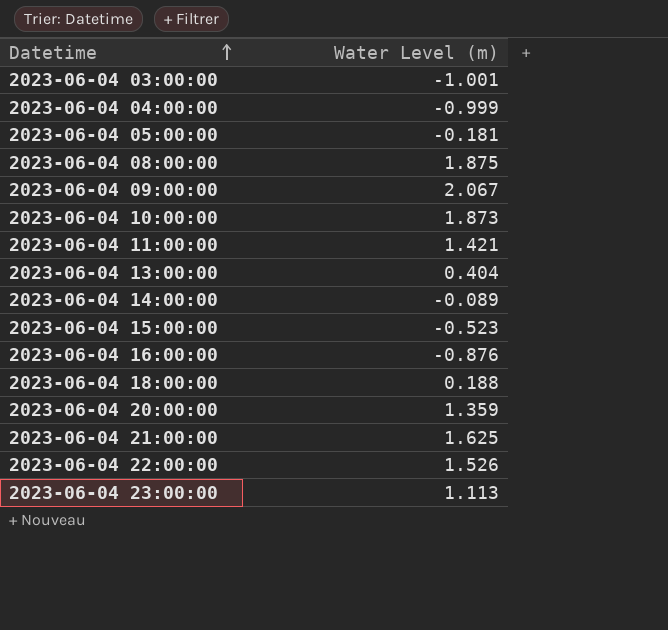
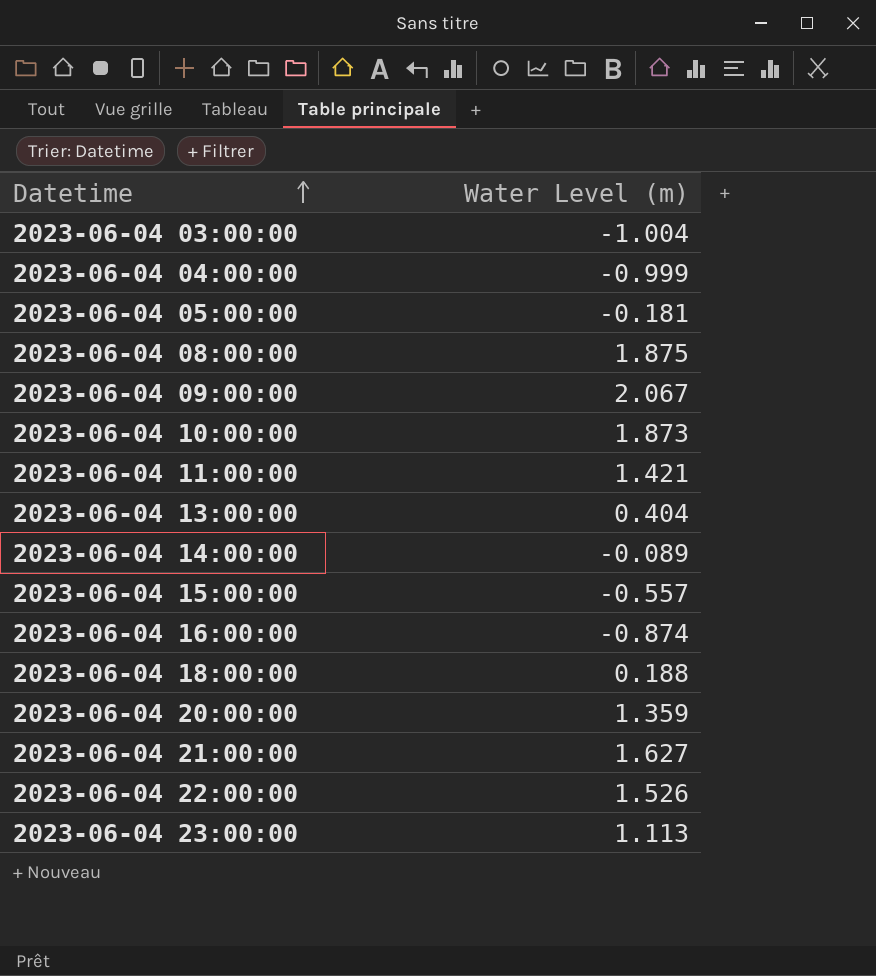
2023-06-04 03:00:00 | Water Level (m): -1.001 -> -1.004
2023-06-04 15:00:00 | Water Level (m): -0.523 -> -0.557
2023-06-04 16:00:00 | Water Level (m): -0.876 -> -0.874
2023-06-04 21:00:00 | Water Level (m): 1.625 -> 1.627

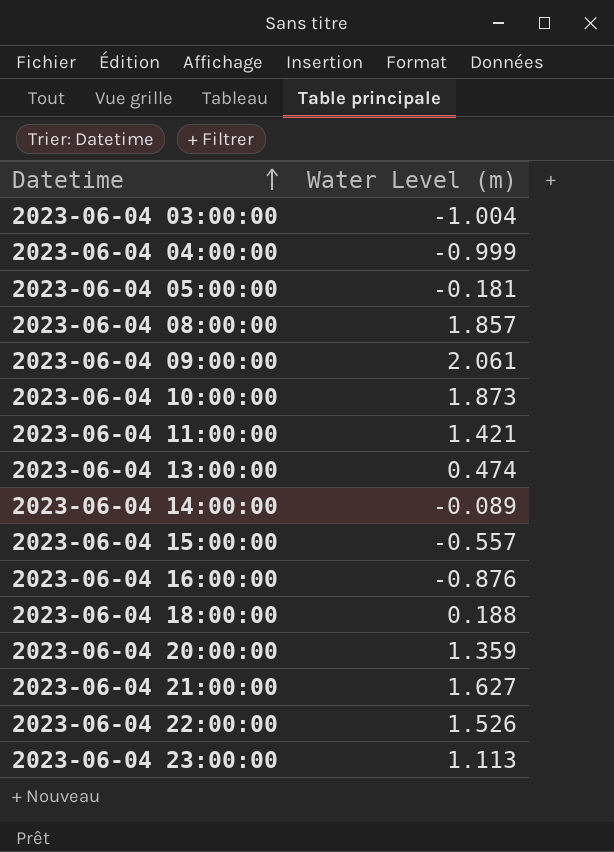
2023-06-04 08:00:00 | Water Level (m): 1.875 -> 1.857
2023-06-04 09:00:00 | Water Level (m): 2.067 -> 2.061
2023-06-04 13:00:00 | Water Level (m): 0.404 -> 0.474
2023-06-04 16:00:00 | Water Level (m): -0.874 -> -0.876

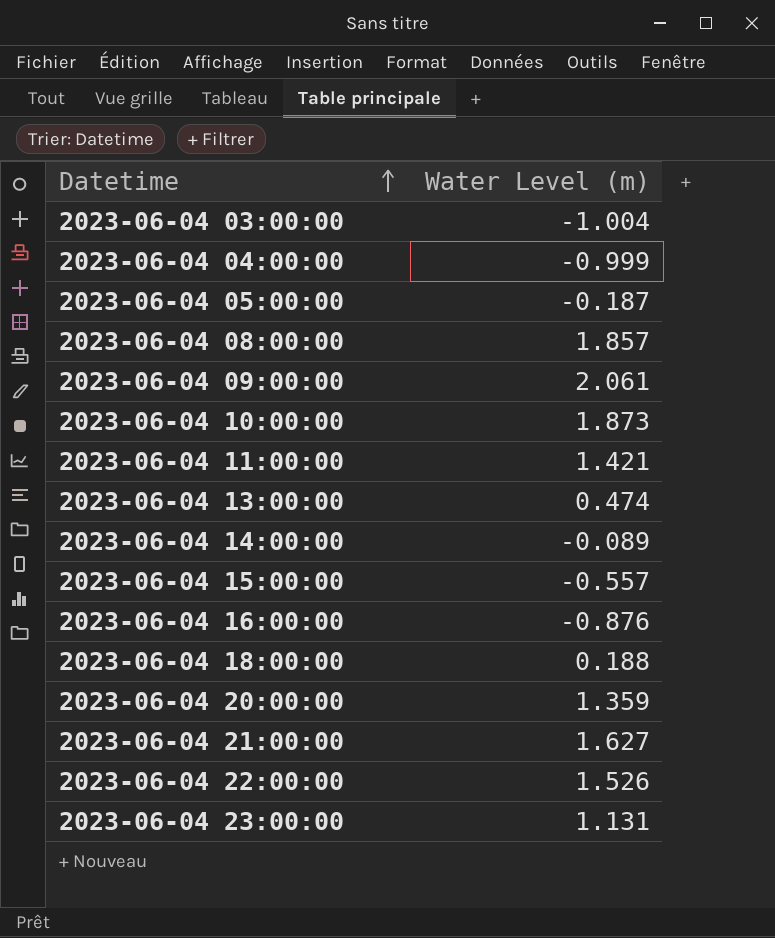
2023-06-04 05:00:00 | Water Level (m): -0.181 -> -0.187
2023-06-04 23:00:00 | Water Level (m): 1.113 -> 1.131

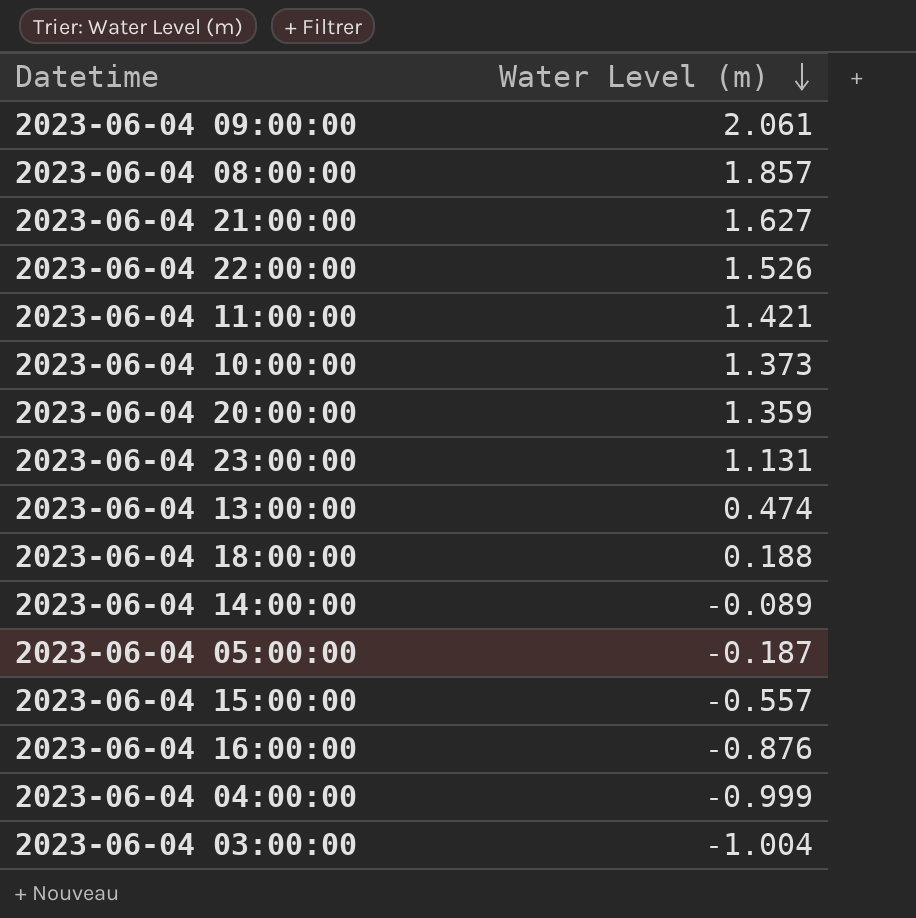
row order: Datetime ascending -> Water Level (m) descending
2023-06-04 10:00:00 | Water Level (m): 1.873 -> 1.373

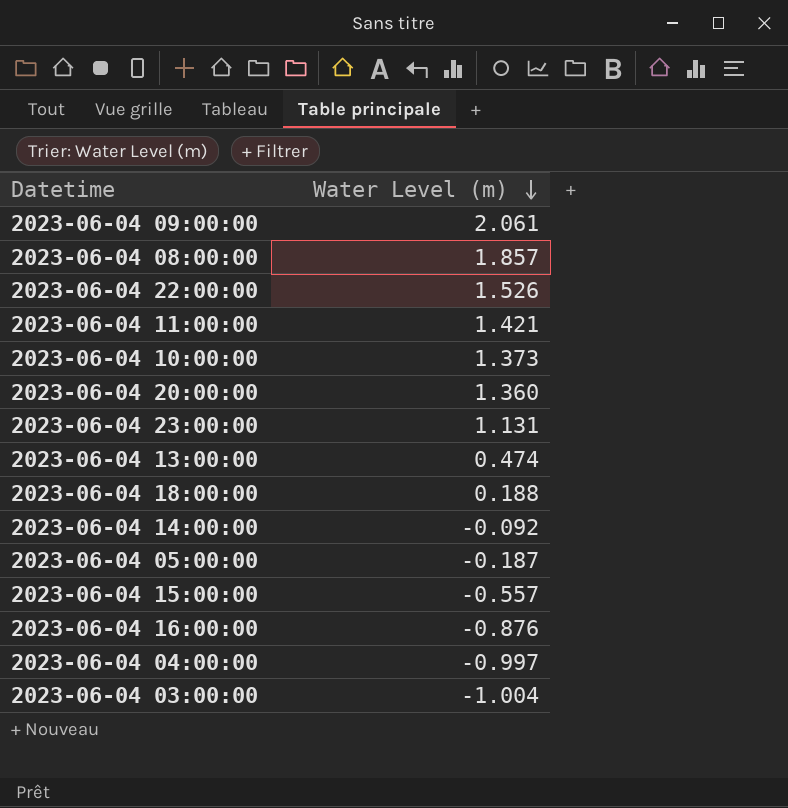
row 2023-06-04 21:00:00: 1.627 -> none
2023-06-04 20:00:00 | Water Level (m): 1.359 -> 1.360
2023-06-04 14:00:00 | Water Level (m): -0.089 -> -0.092
2023-06-04 04:00:00 | Water Level (m): -0.999 -> -0.997

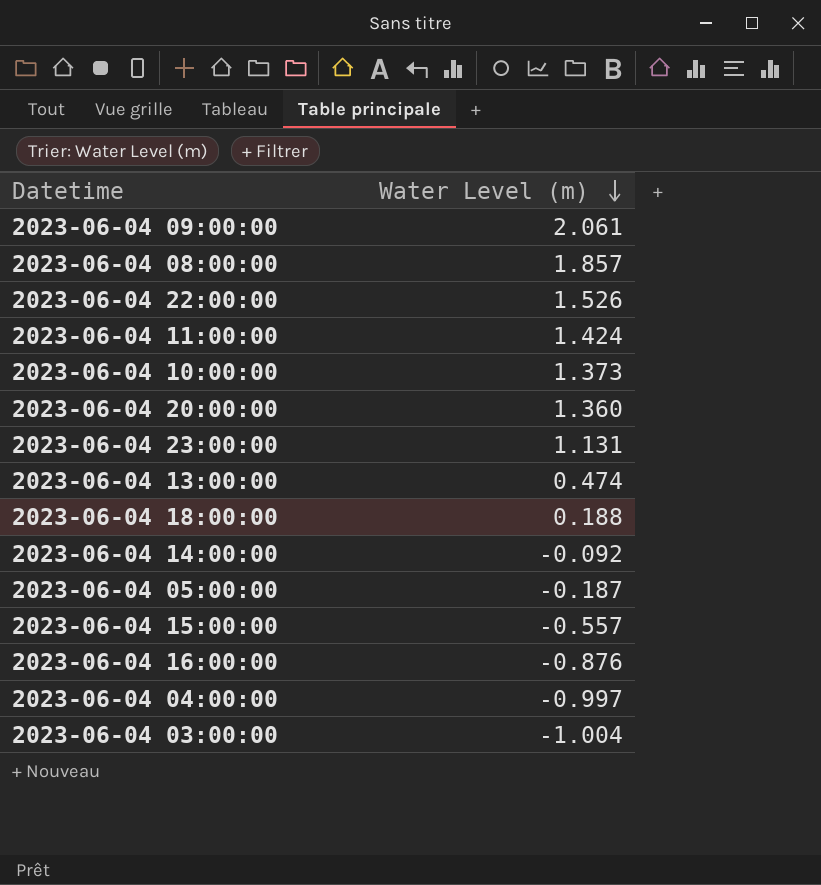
2023-06-04 11:00:00 | Water Level (m): 1.421 -> 1.424

